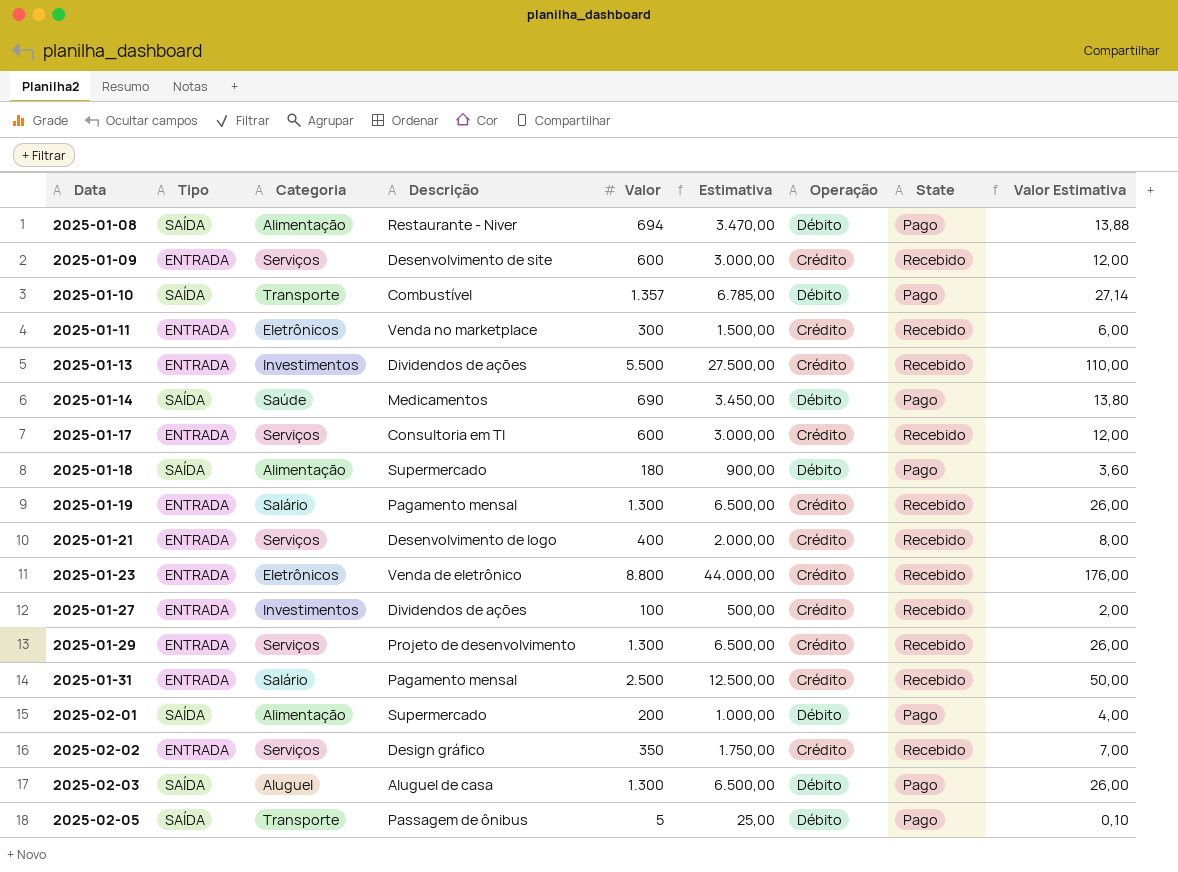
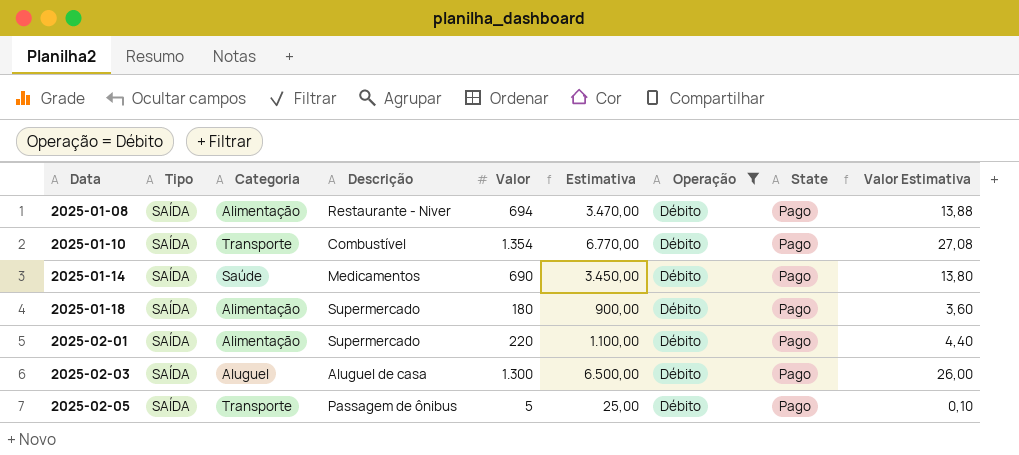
filter: none -> Operação = Débito
2025-01-10 | Valor: 1.357 -> 1.354
2025-01-10 | Estimativa: 6.785,00 -> 6.770,00
2025-01-10 | Valor Estimativa: 27,14 -> 27,08
2025-02-01 | Valor: 200 -> 220
2025-02-01 | Estimativa: 1.000,00 -> 1.100,00
2025-02-01 | Valor Estimativa: 4,00 -> 4,40

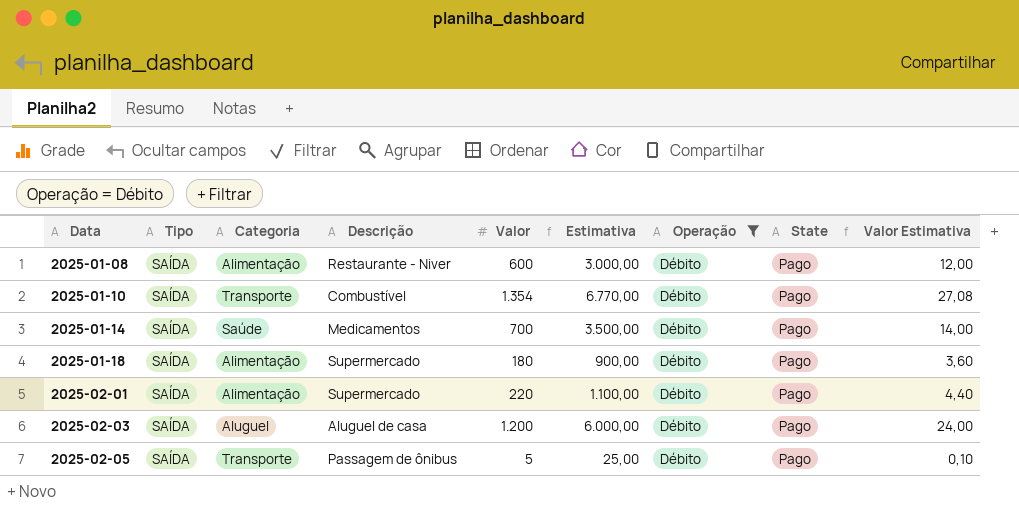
2025-01-08 | Valor: 694 -> 600
2025-01-08 | Estimativa: 3.470,00 -> 3.000,00
2025-01-08 | Valor Estimativa: 13,88 -> 12,00
2025-01-14 | Valor: 690 -> 700
2025-01-14 | Estimativa: 3.450,00 -> 3.500,00
2025-01-14 | Valor Estimativa: 13,80 -> 14,00
2025-02-03 | Valor: 1.300 -> 1.200
2025-02-03 | Estimativa: 6.500,00 -> 6.000,00
2025-02-03 | Valor Estimativa: 26,00 -> 24,00

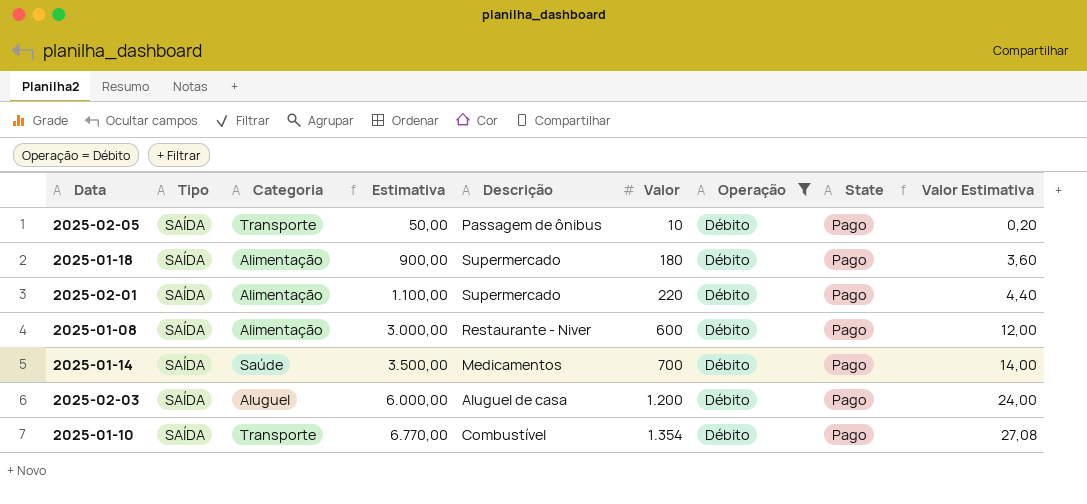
row order: Data ascending -> Estimativa ascending
column Estimativa | position: 6 -> 4
2025-02-05 | Estimativa: 25,00 -> 50,00
2025-02-05 | Valor: 5 -> 10
2025-02-05 | Valor Estimativa: 0,10 -> 0,20

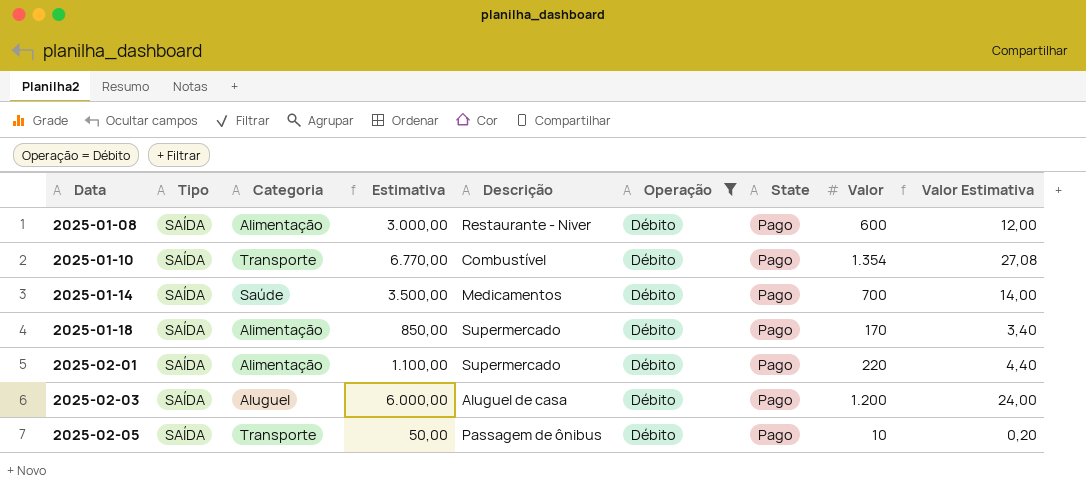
row order: Estimativa ascending -> Data ascending
column Valor | position: 6 -> 8
2025-01-18 | Estimativa: 900,00 -> 850,00
2025-01-18 | Valor: 180 -> 170
2025-01-18 | Valor Estimativa: 3,60 -> 3,40

